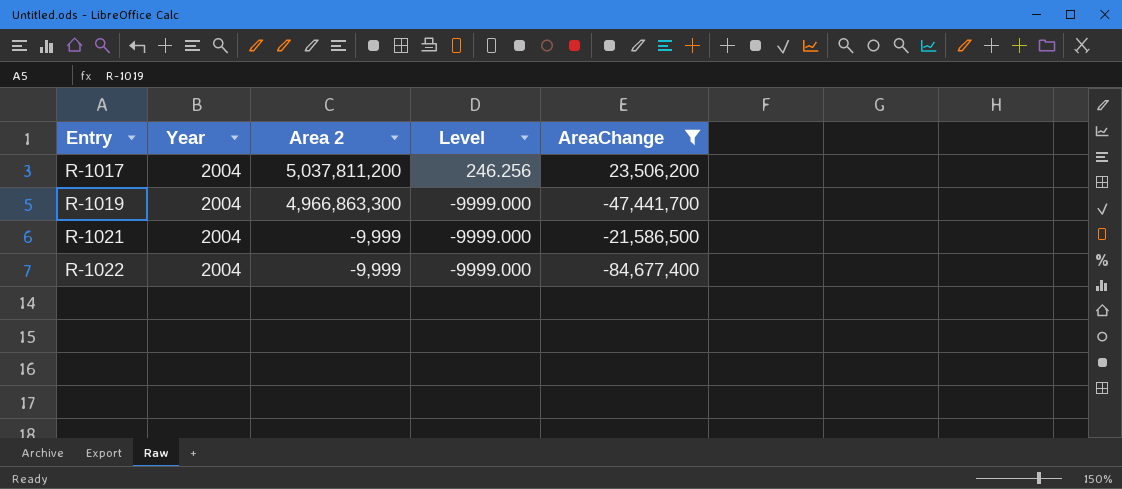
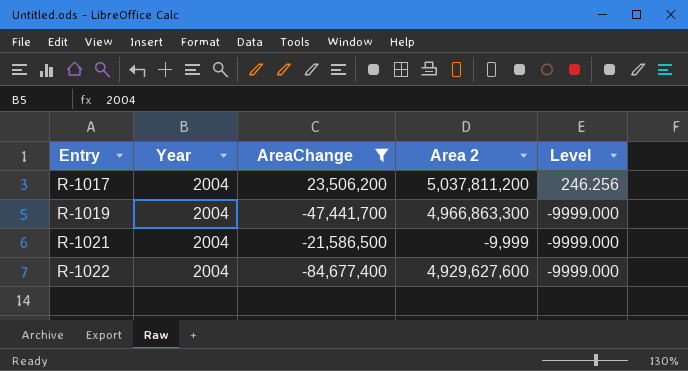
column AreaChange | position: 5 -> 3
R-1022 | Area 2: -9,999 -> 4,929,627,600

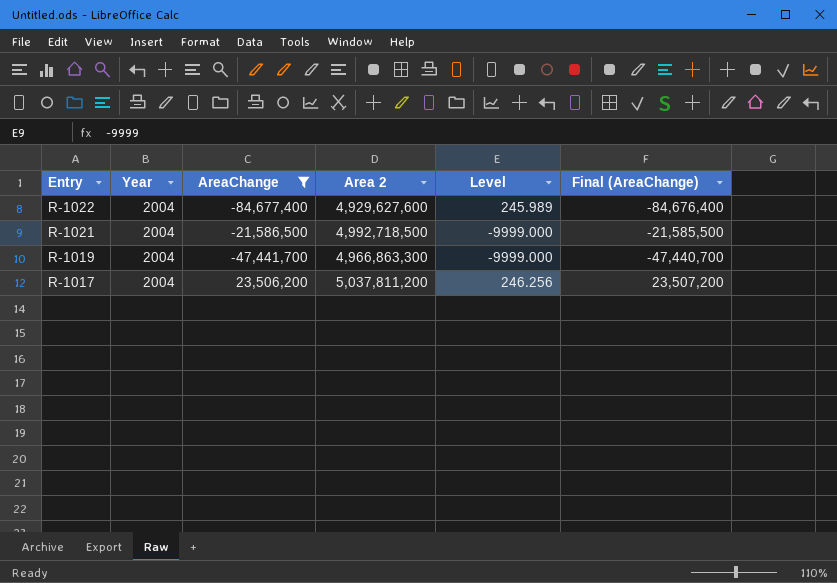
row order: Entry ascending -> Entry descending
column Final (AreaChange) | formula: none -> [AreaChange] + 1000
R-1022 | Level: -9999.000 -> 245.989
R-1021 | Area 2: -9,999 -> 4,992,718,500

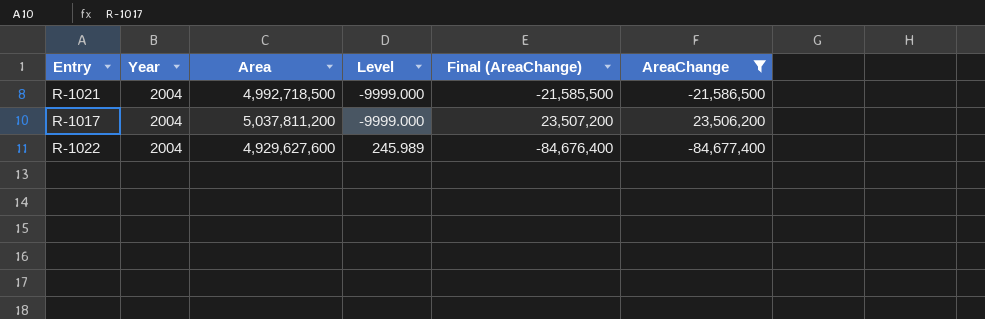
row order: Entry descending -> Level ascending
column name: Area 2 -> Area
column AreaChange | position: 3 -> 6
row R-1019: 2004 | -47,441,700 | 4,966,863,300 | -9999.000 | -47,440,700 -> none
R-1017 | Level: 246.256 -> -9999.000

